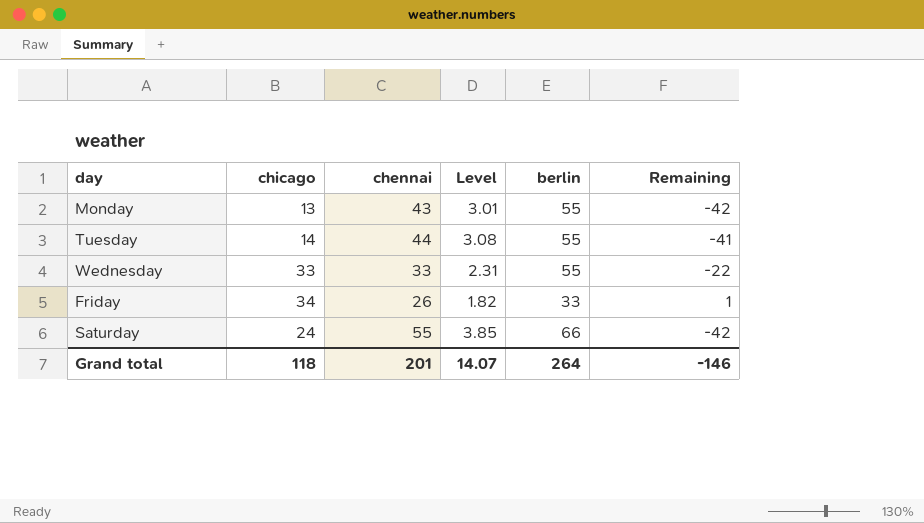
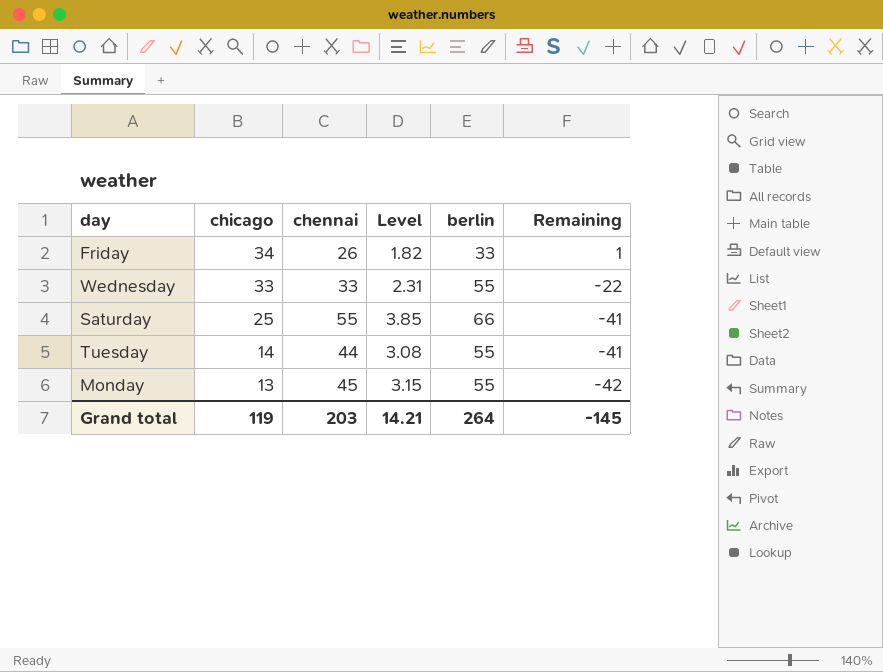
row order: none -> chicago descending
Saturday | chicago: 24 -> 25
Saturday | Remaining: -42 -> -41
Monday | chennai: 43 -> 45
Monday | Level: 3.01 -> 3.15
Grand total | chicago: 118 -> 119
Grand total | chennai: 201 -> 203
Grand total | Level: 14.07 -> 14.21
Grand total | Remaining: -146 -> -145

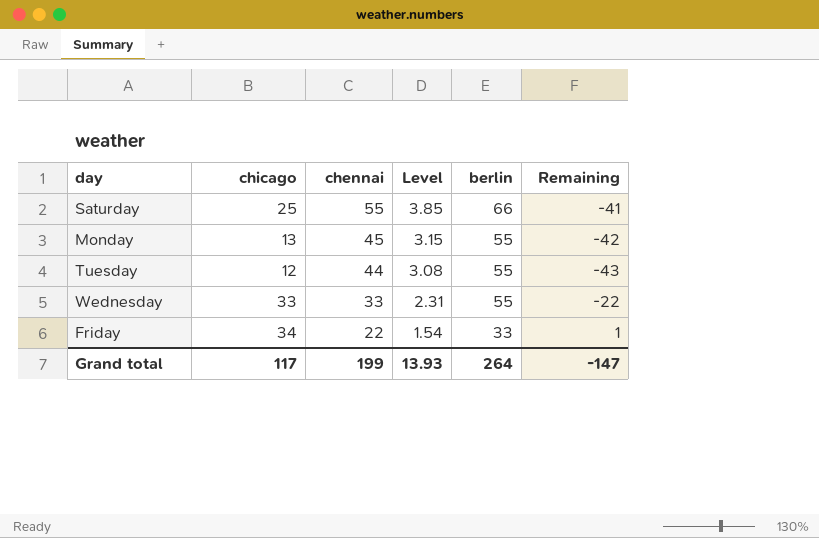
row order: chicago descending -> chennai descending
Tuesday | chicago: 14 -> 12
Tuesday | Remaining: -41 -> -43
Friday | chennai: 26 -> 22
Friday | Level: 1.82 -> 1.54
Grand total | chicago: 119 -> 117
Grand total | chennai: 203 -> 199
Grand total | Level: 14.21 -> 13.93
Grand total | Remaining: -145 -> -147

